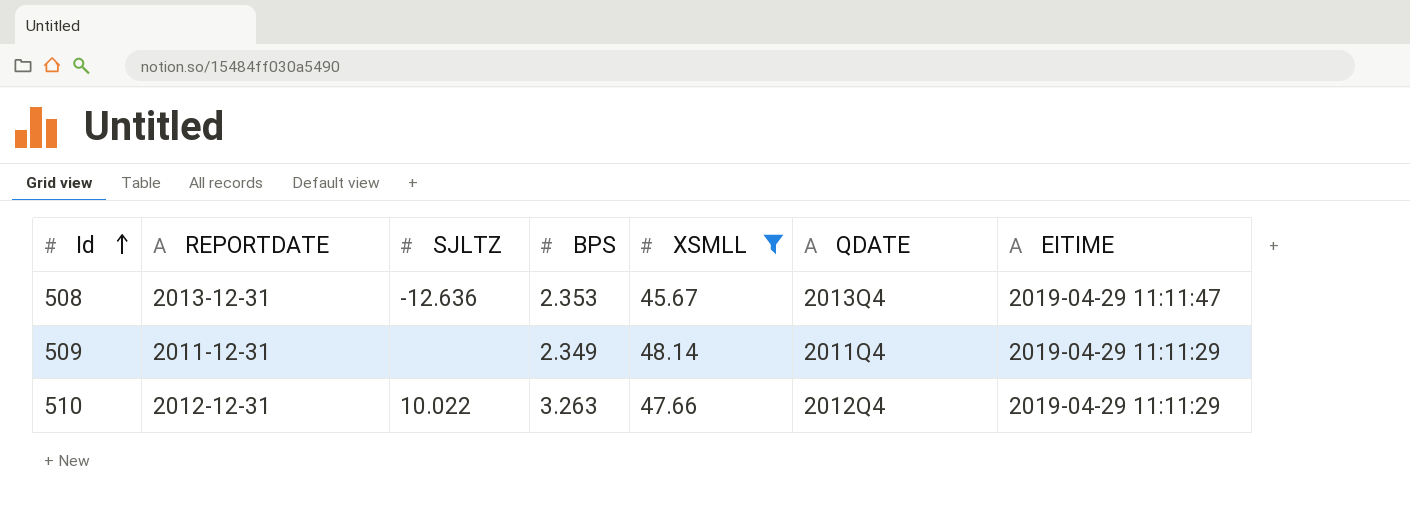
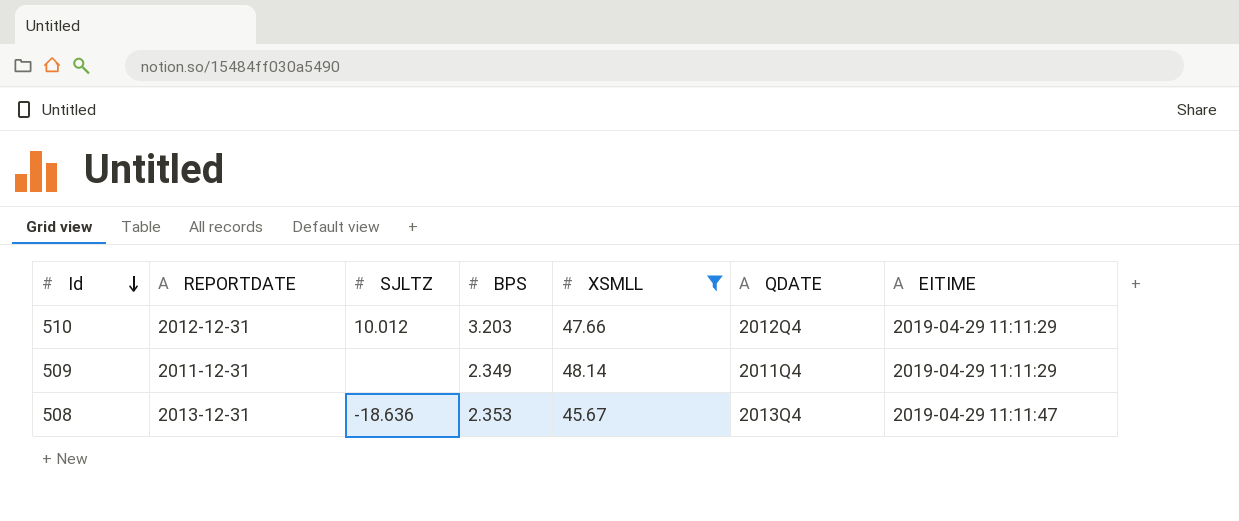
row order: Id ascending -> Id descending
510 | SJLTZ: 10.022 -> 10.012
510 | BPS: 3.263 -> 3.203
508 | SJLTZ: -12.636 -> -18.636

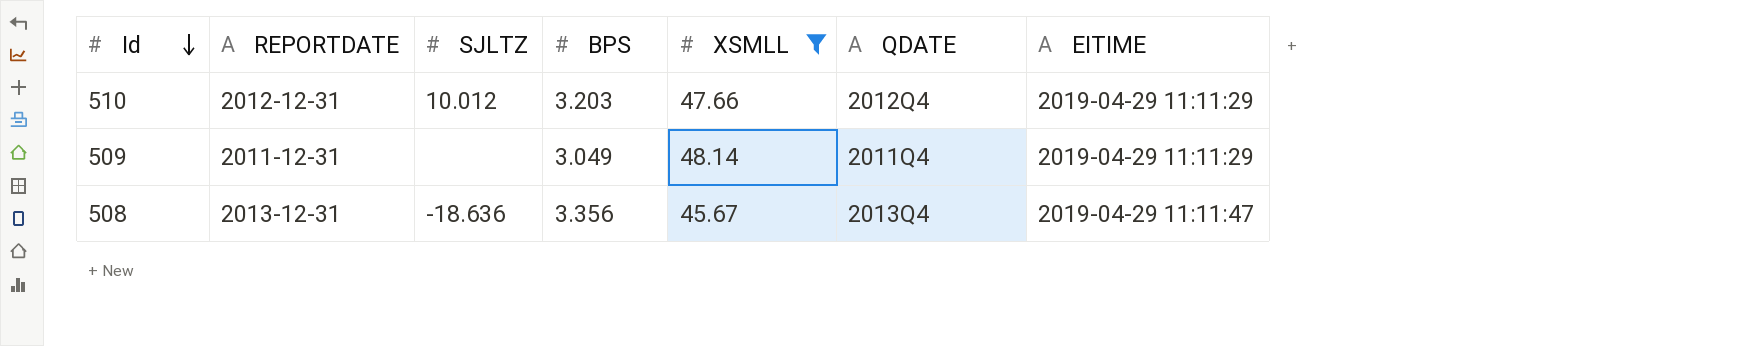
509 | BPS: 2.349 -> 3.049
508 | BPS: 2.353 -> 3.356

